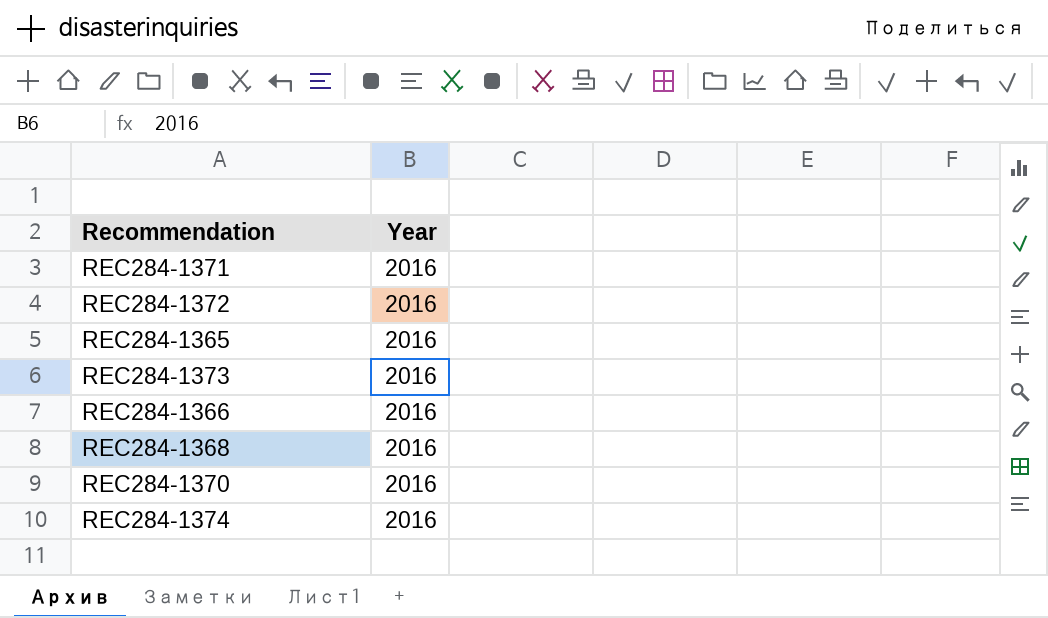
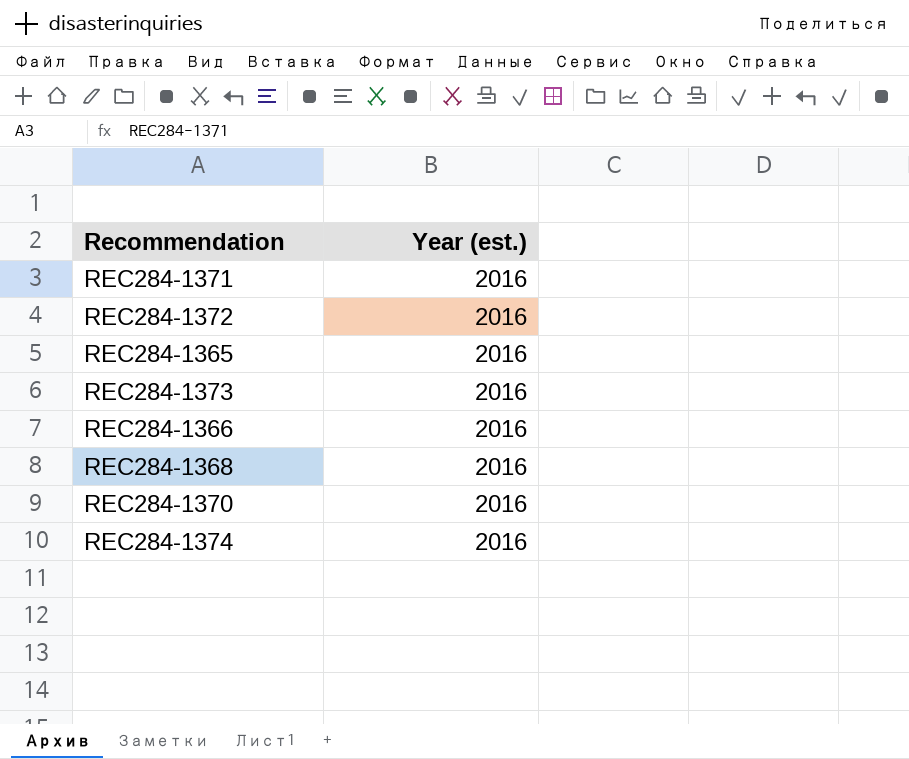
column name: Year -> Year (est.)

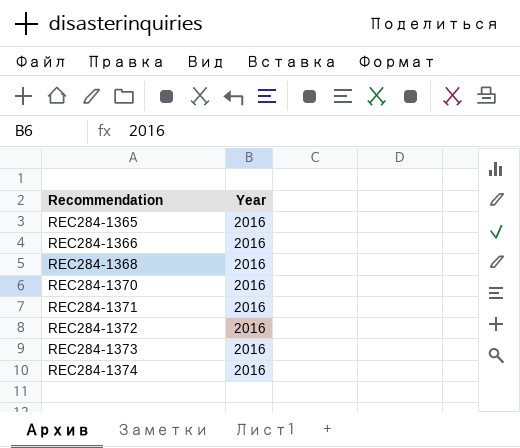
row order: none -> Recommendation ascending
column name: Year (est.) -> Year

